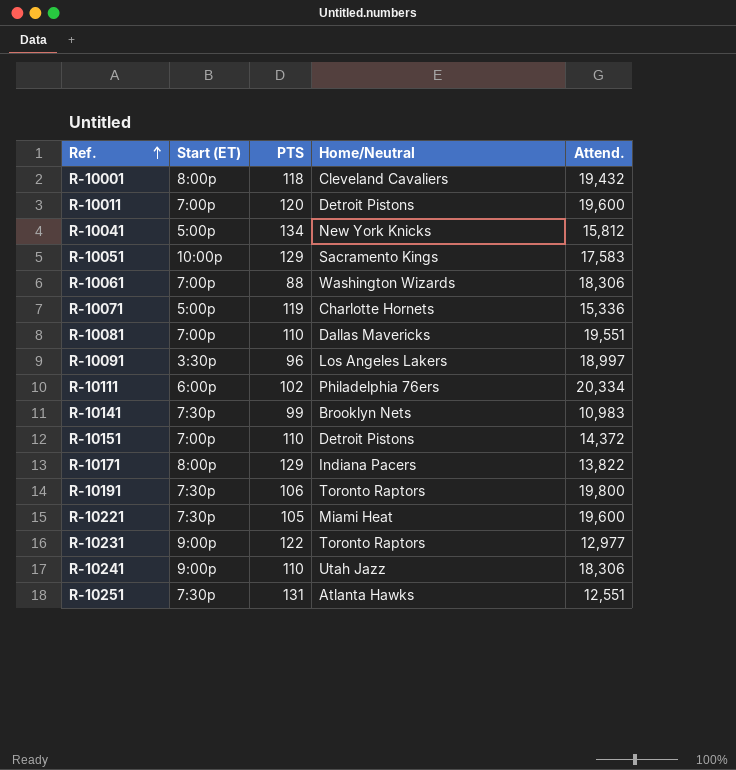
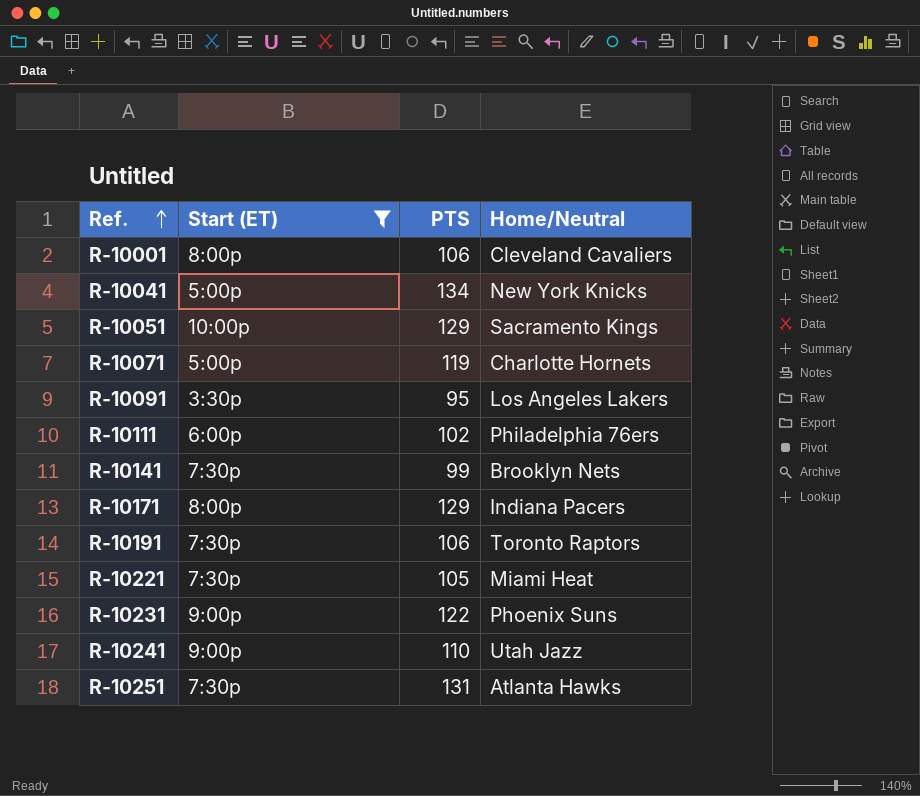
filter: none -> Start (ET) != 7:00p
column Attend. | position: 5 -> none
R-10001 | PTS: 118 -> 106
R-10091 | PTS: 96 -> 95
R-10231 | Home/Neutral: Toronto Raptors -> Phoenix Suns

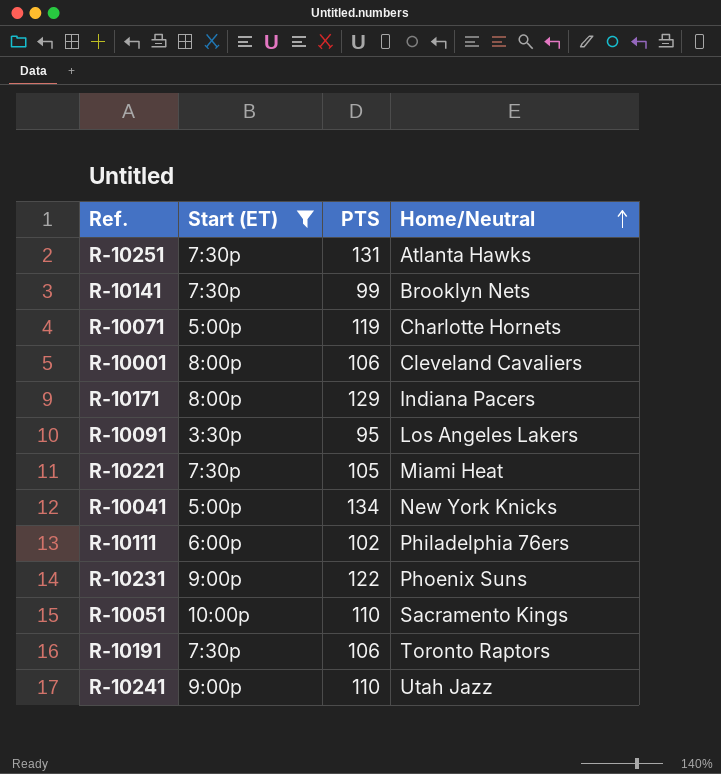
row order: Ref. ascending -> Home/Neutral ascending
R-10051 | PTS: 129 -> 110

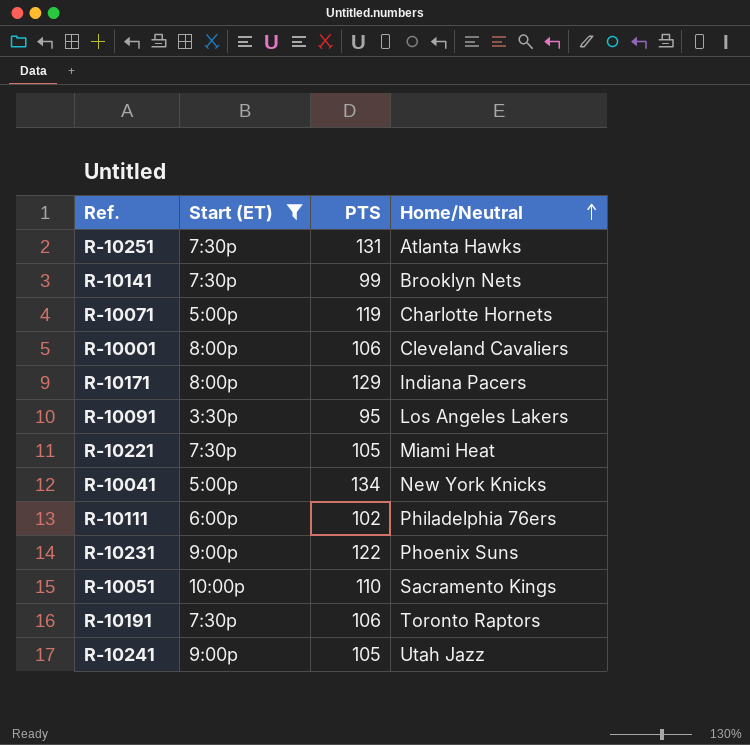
R-10241 | PTS: 110 -> 105

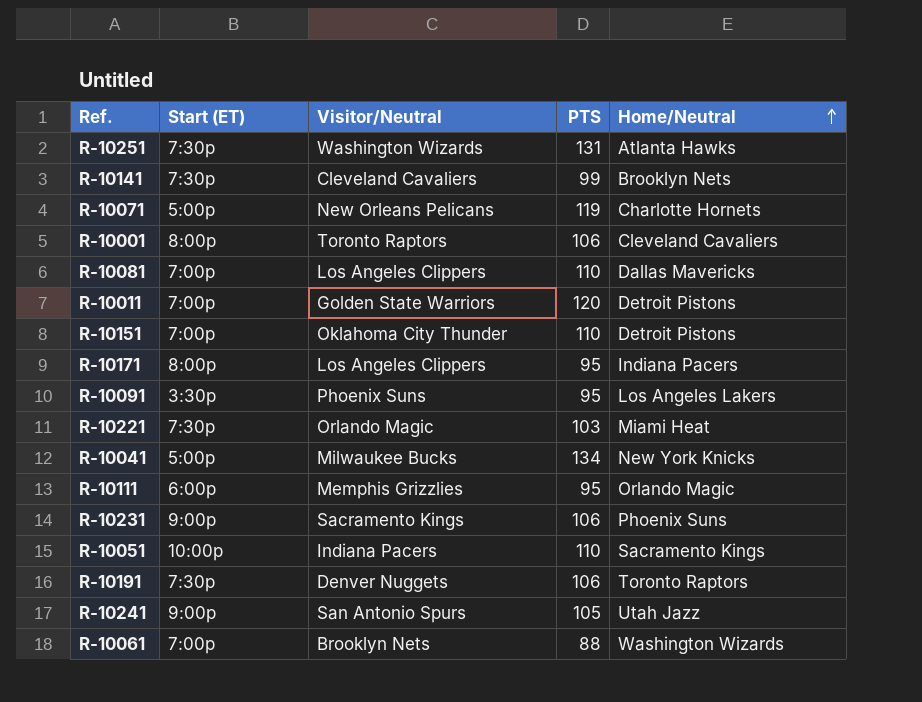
filter: Start (ET) != 7:00p -> none
column Visitor/Neutral | position: none -> 3
R-10171 | PTS: 129 -> 95
R-10221 | PTS: 105 -> 103
R-10111 | PTS: 102 -> 95
R-10111 | Home/Neutral: Philadelphia 76ers -> Orlando Magic
R-10231 | PTS: 122 -> 106

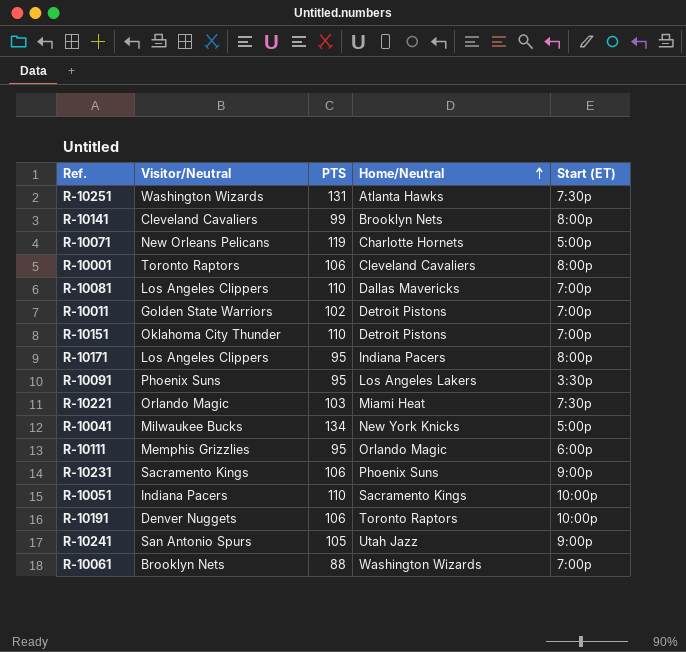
column Start (ET) | position: 2 -> 5
R-10141 | Start (ET): 7:30p -> 8:00p
R-10011 | PTS: 120 -> 102
R-10191 | Start (ET): 7:30p -> 10:00p

